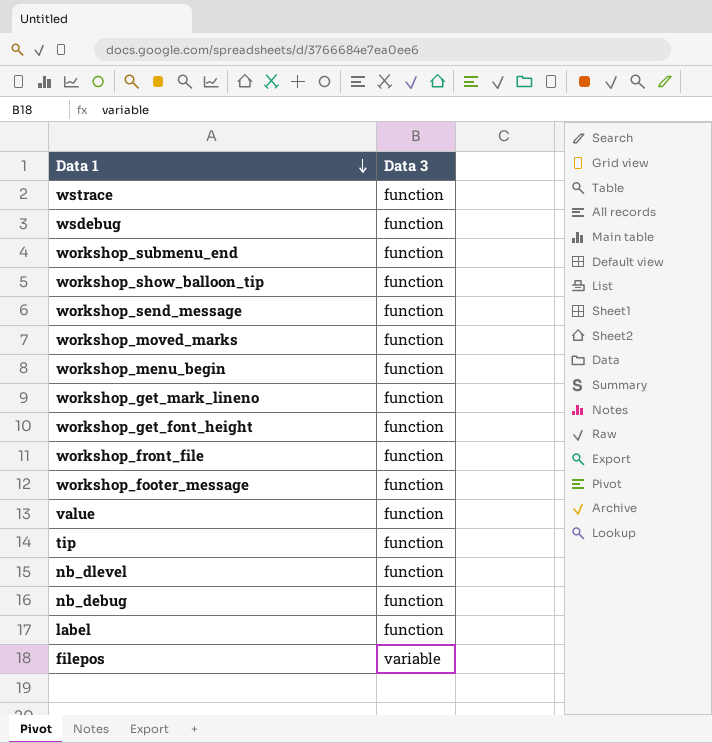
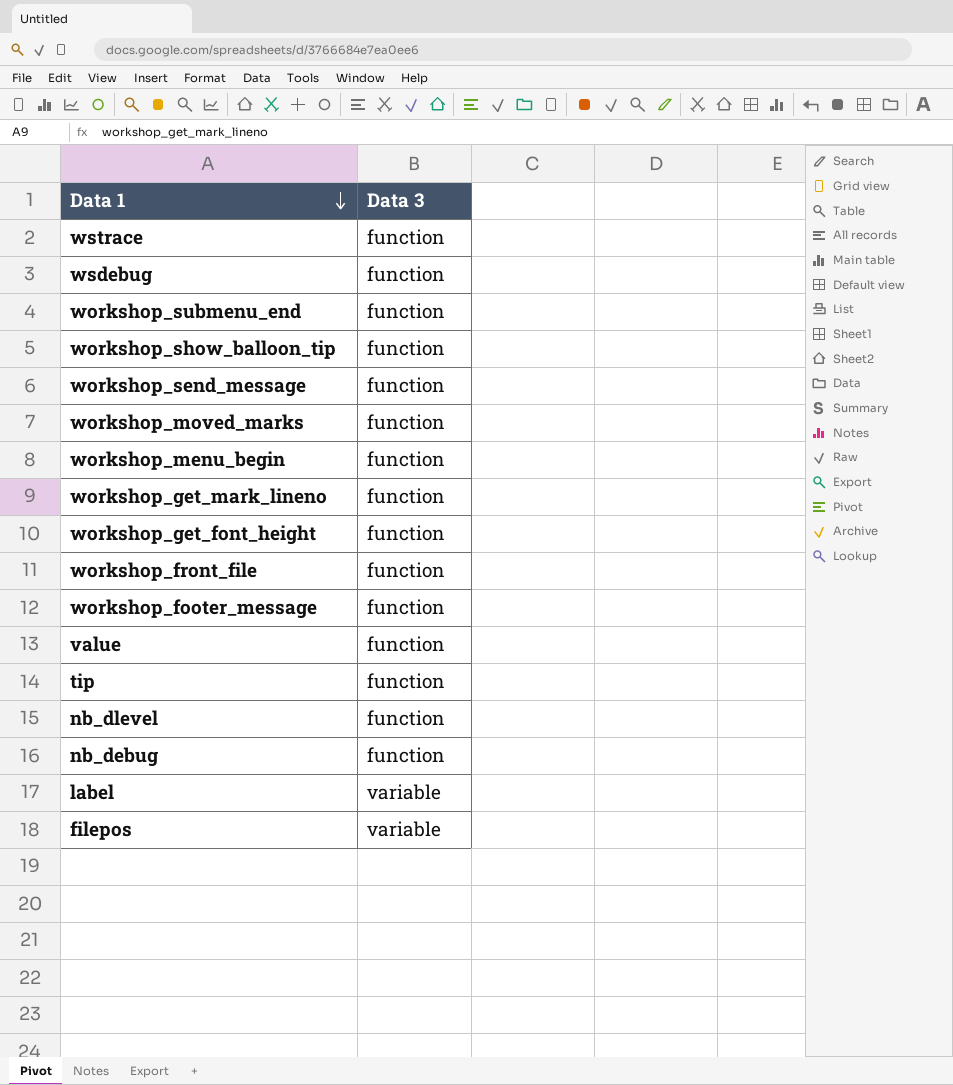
label | Data 3: function -> variable

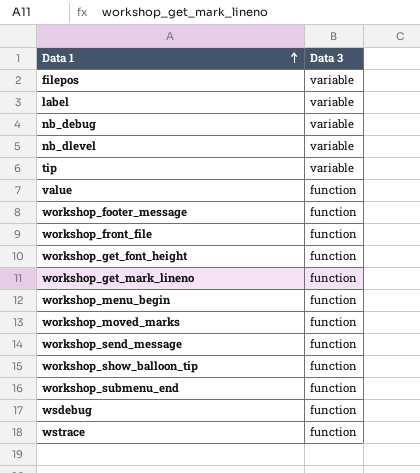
row order: Data 1 descending -> Data 1 ascending
nb_debug | Data 3: function -> variable
nb_dlevel | Data 3: function -> variable
tip | Data 3: function -> variable

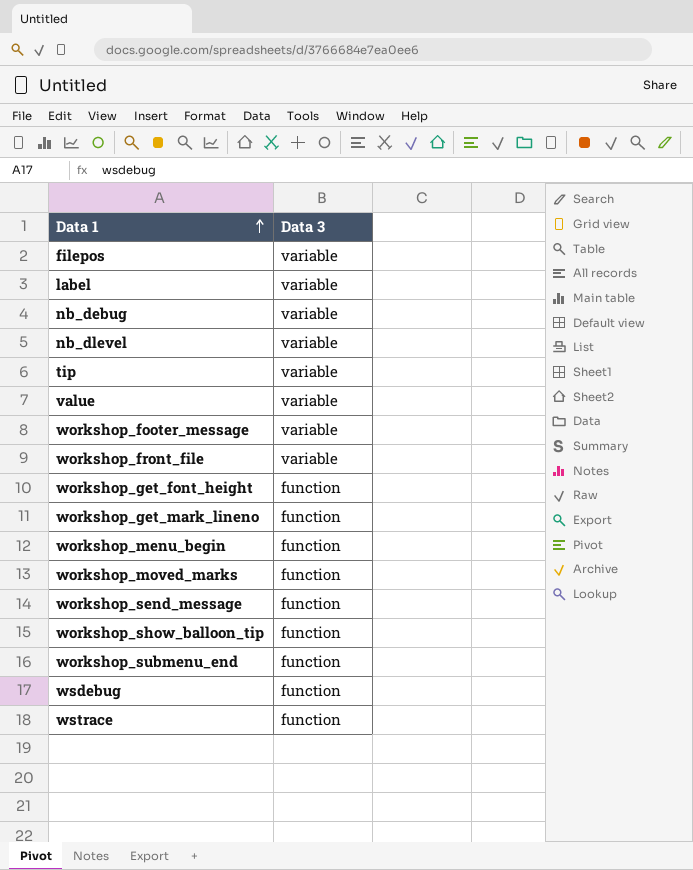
value | Data 3: function -> variable
workshop_footer_message | Data 3: function -> variable
workshop_front_file | Data 3: function -> variable

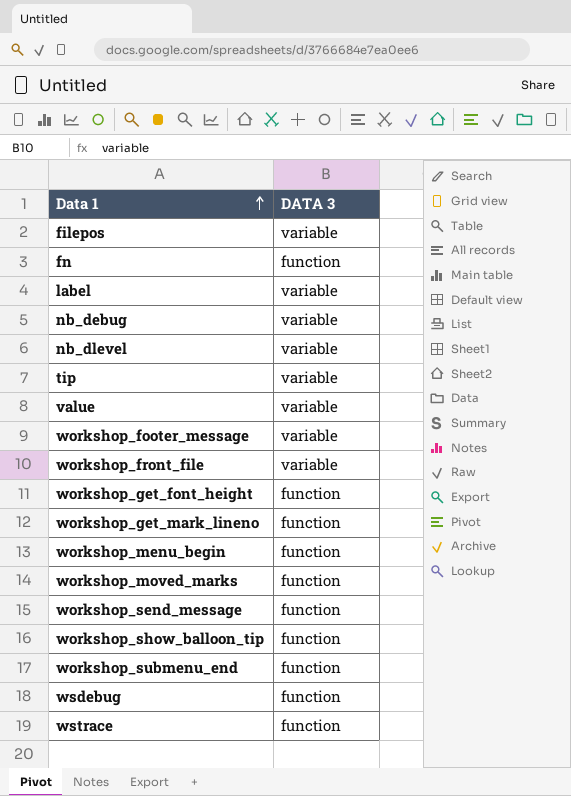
column name: Data 3 -> DATA 3
row fn: none -> function

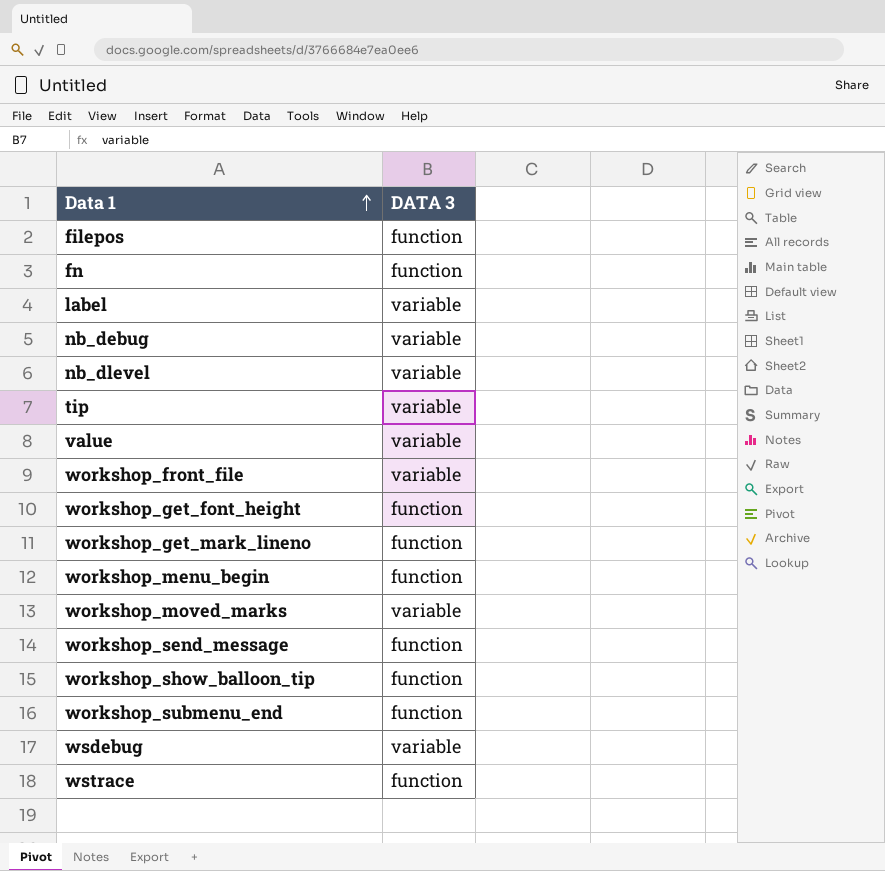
row workshop_footer_message: variable -> none
filepos | DATA 3: variable -> function
workshop_moved_marks | DATA 3: function -> variable
wsdebug | DATA 3: function -> variable

